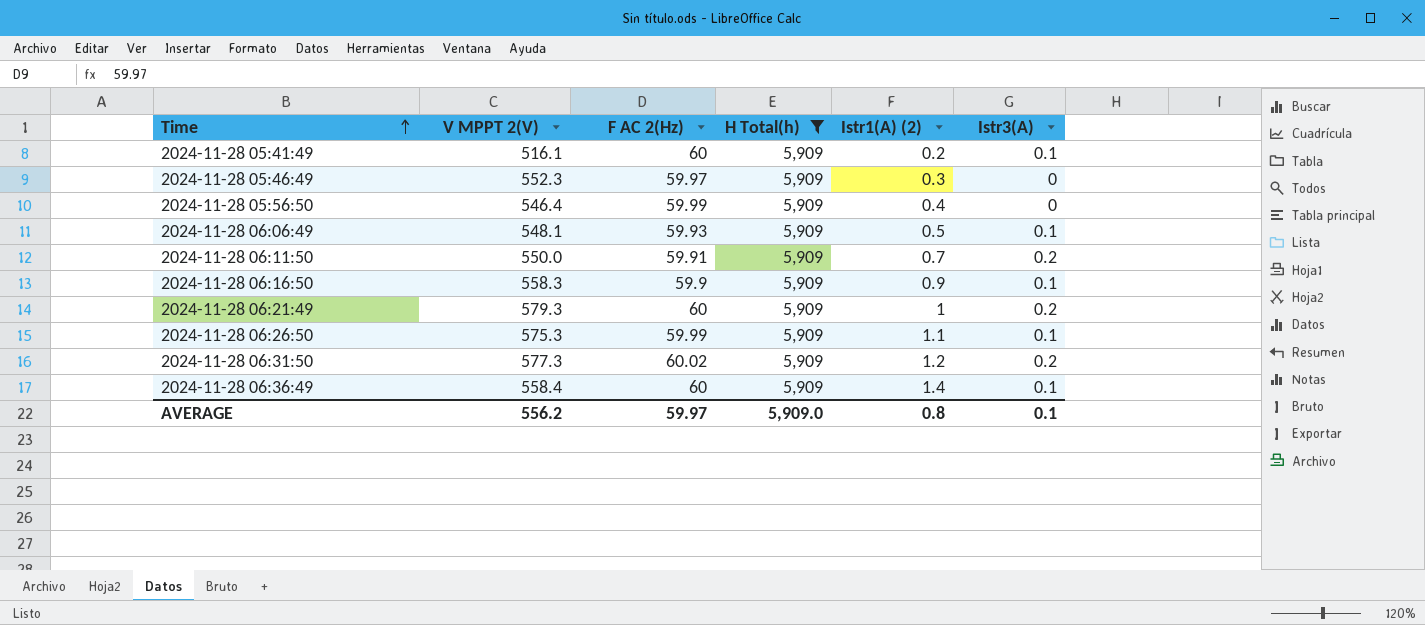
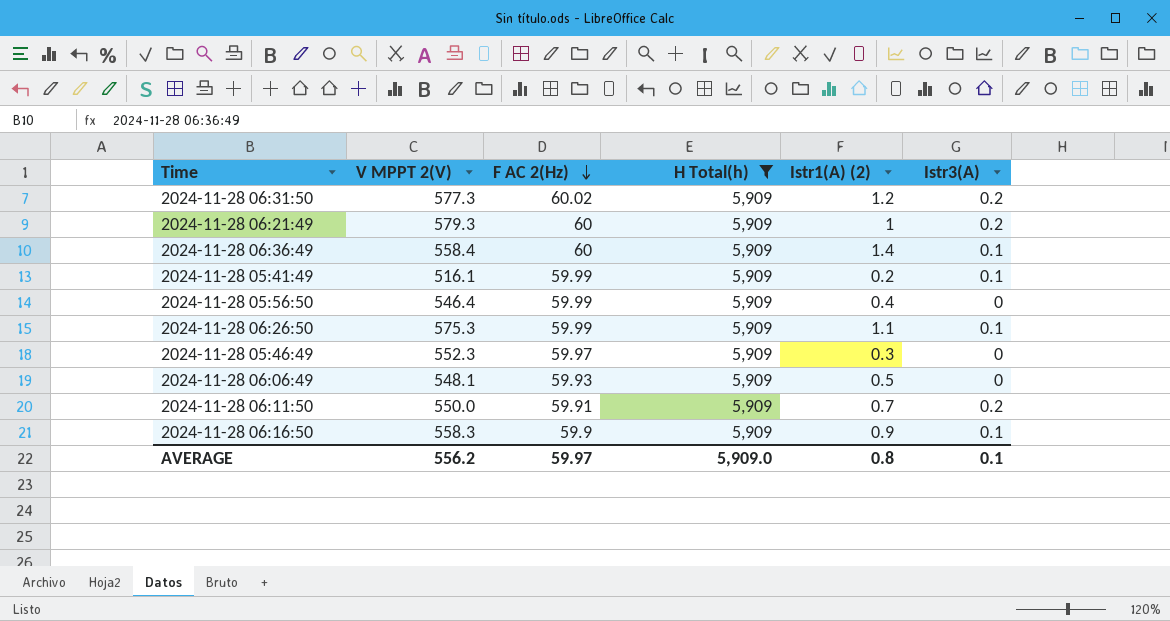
row order: Time ascending -> F AC 2(Hz) descending
2024-11-28 05:41:49 | F AC 2(Hz): 60 -> 59.99
2024-11-28 06:06:49 | Istr3(A): 0.1 -> 0

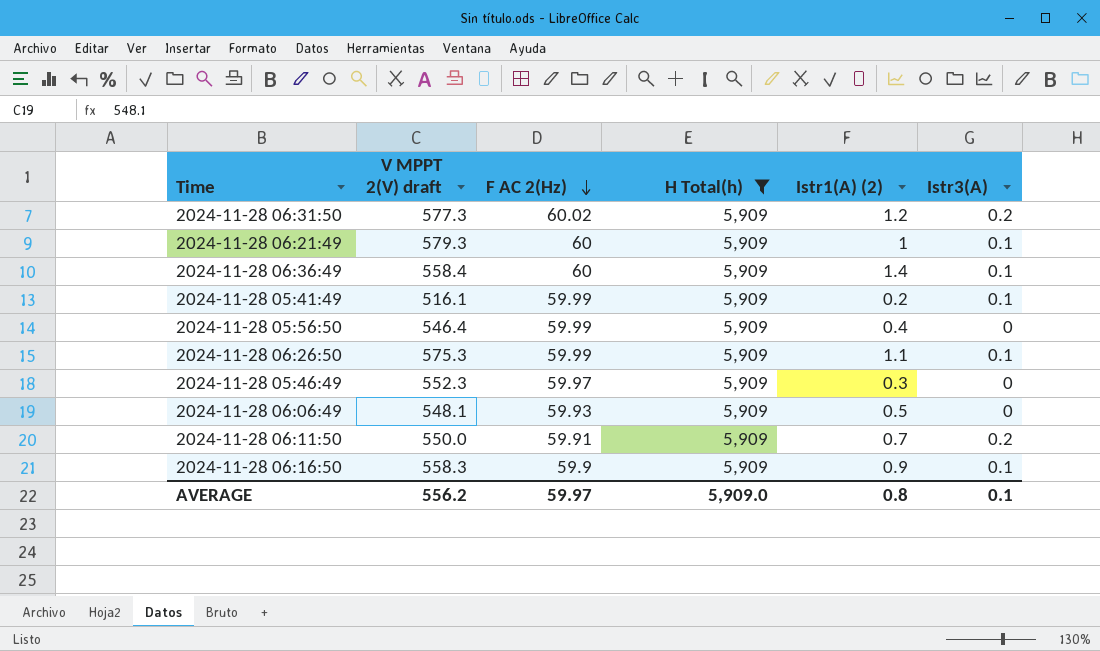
column name: V MPPT 2(V) -> V MPPT 2(V) draft
2024-11-28 06:21:49 | Istr3(A): 0.2 -> 0.1

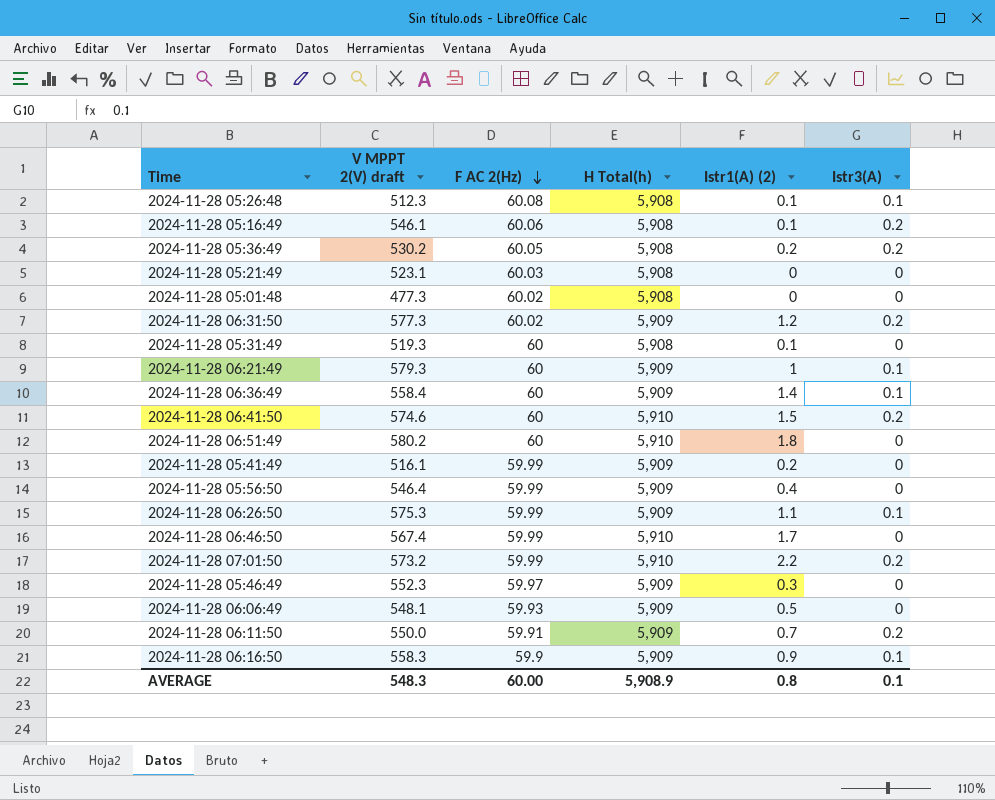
filter: H Total(h) = 5,909 -> none
2024-11-28 05:41:49 | Istr3(A): 0.1 -> 0
AVERAGE | V MPPT 2(V) draft: 556.2 -> 548.3
AVERAGE | F AC 2(Hz): 59.97 -> 60.00
AVERAGE | H Total(h): 5,909.0 -> 5,908.9

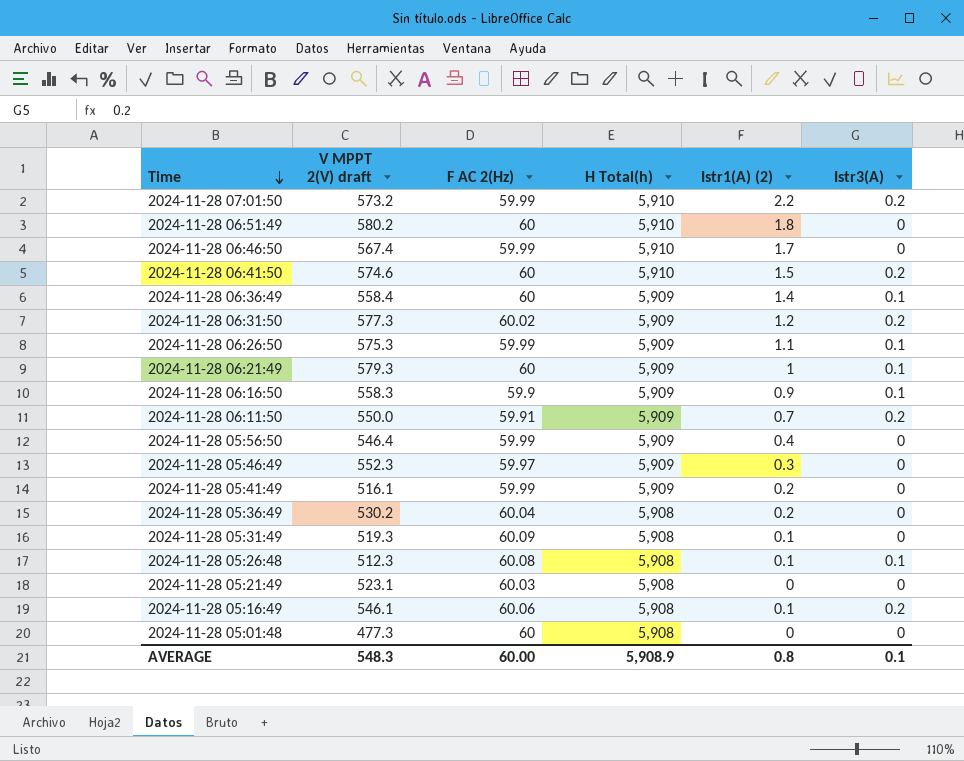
row order: F AC 2(Hz) descending -> Time descending
row 2024-11-28 06:06:49: 548.1 | 59.93 | 5,909 | 0.5 | 0 -> none
2024-11-28 05:36:49 | F AC 2(Hz): 60.05 -> 60.04
2024-11-28 05:36:49 | Istr3(A): 0.2 -> 0
2024-11-28 05:31:49 | F AC 2(Hz): 60 -> 60.09
2024-11-28 05:01:48 | F AC 2(Hz): 60.02 -> 60

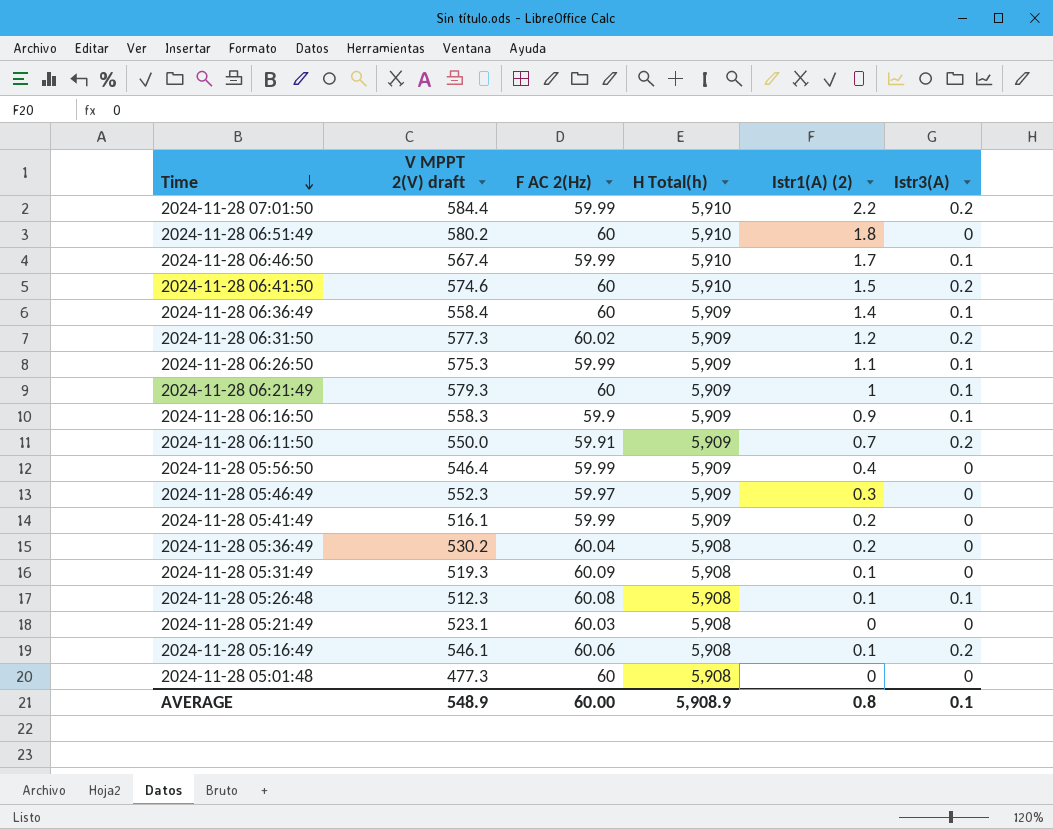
2024-11-28 07:01:50 | V MPPT 2(V) draft: 573.2 -> 584.4
2024-11-28 06:46:50 | Istr3(A): 0 -> 0.1
AVERAGE | V MPPT 2(V) draft: 548.3 -> 548.9

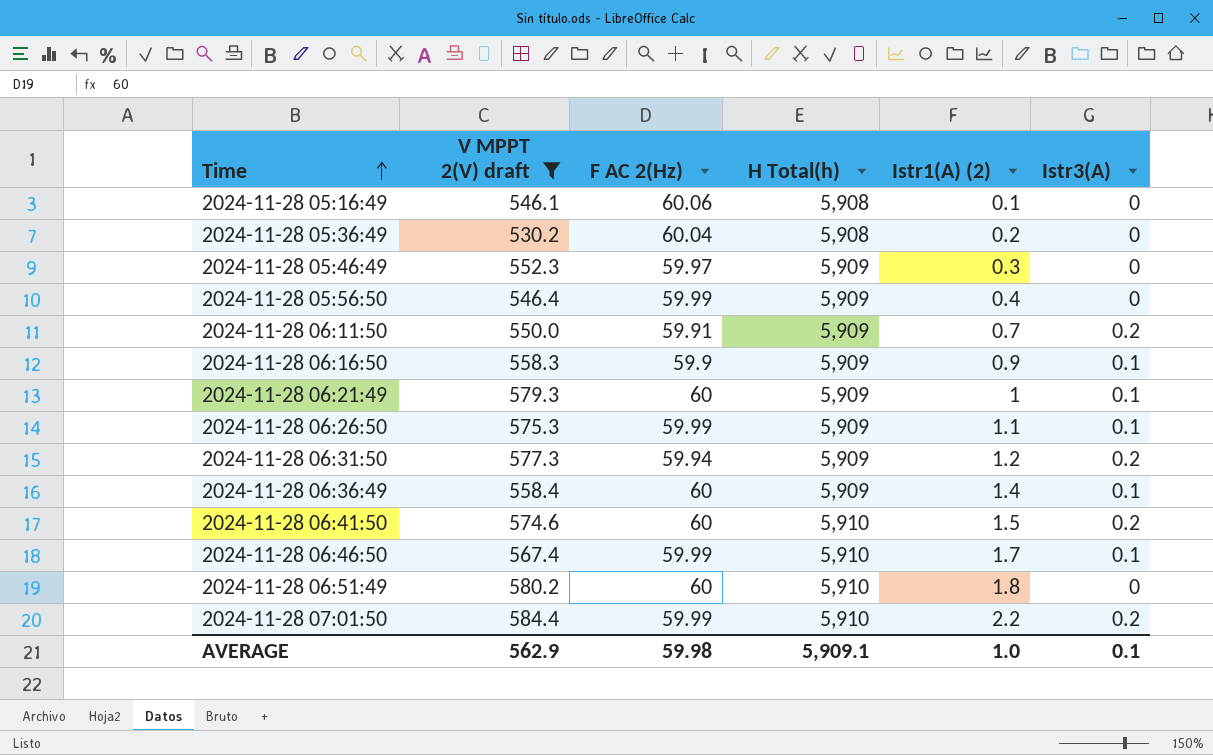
filter: none -> V MPPT 2(V) draft >= 530.2
row order: Time descending -> Time ascending
2024-11-28 05:16:49 | Istr3(A): 0.2 -> 0
2024-11-28 06:31:50 | F AC 2(Hz): 60.02 -> 59.94
AVERAGE | V MPPT 2(V) draft: 548.9 -> 562.9
AVERAGE | F AC 2(Hz): 60.00 -> 59.98
AVERAGE | H Total(h): 5,908.9 -> 5,909.1
AVERAGE | Istr1(A) (2): 0.8 -> 1.0

